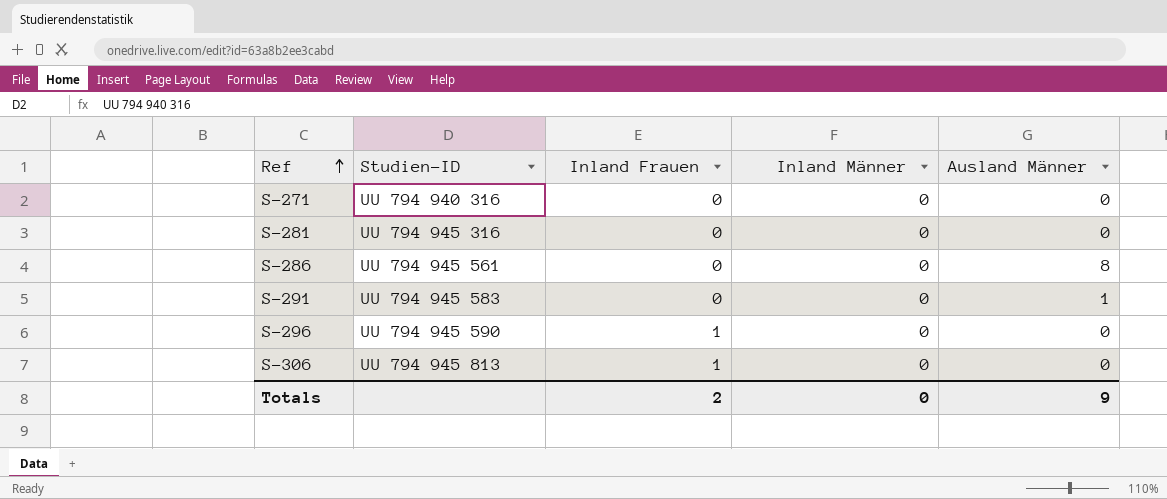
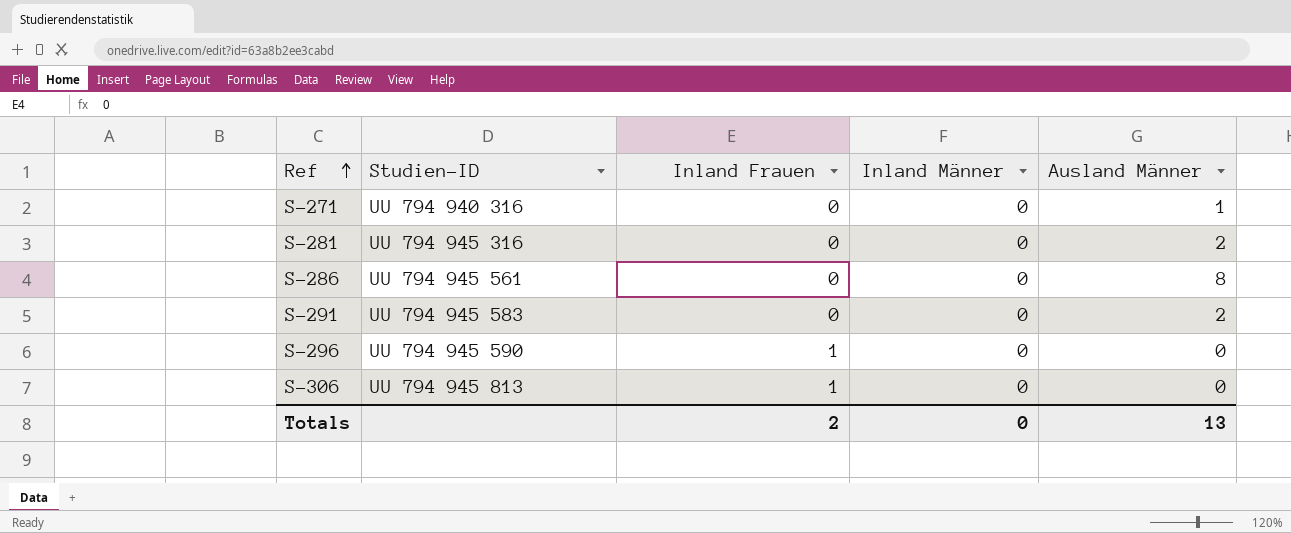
S-271 | Ausland Männer: 0 -> 1
S-281 | Ausland Männer: 0 -> 2
S-291 | Ausland Männer: 1 -> 2
Totals | Ausland Männer: 9 -> 13

